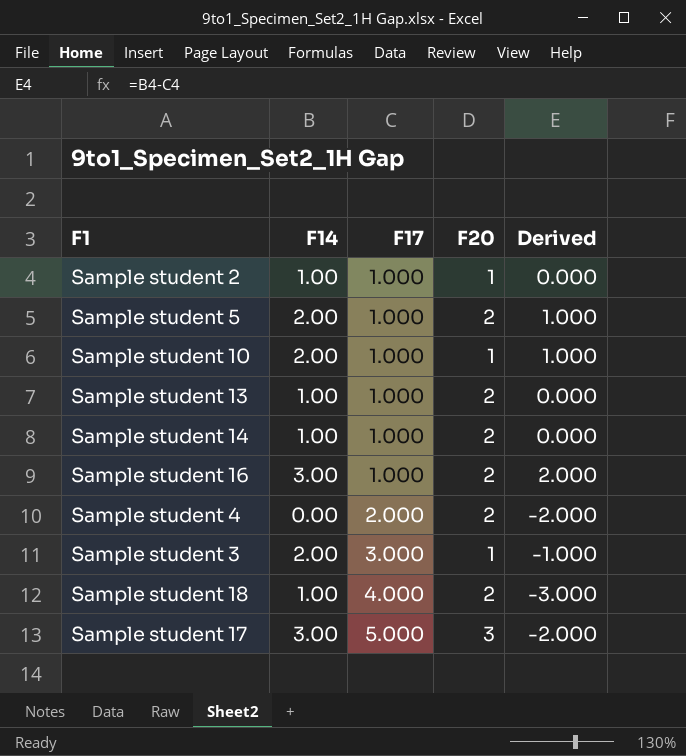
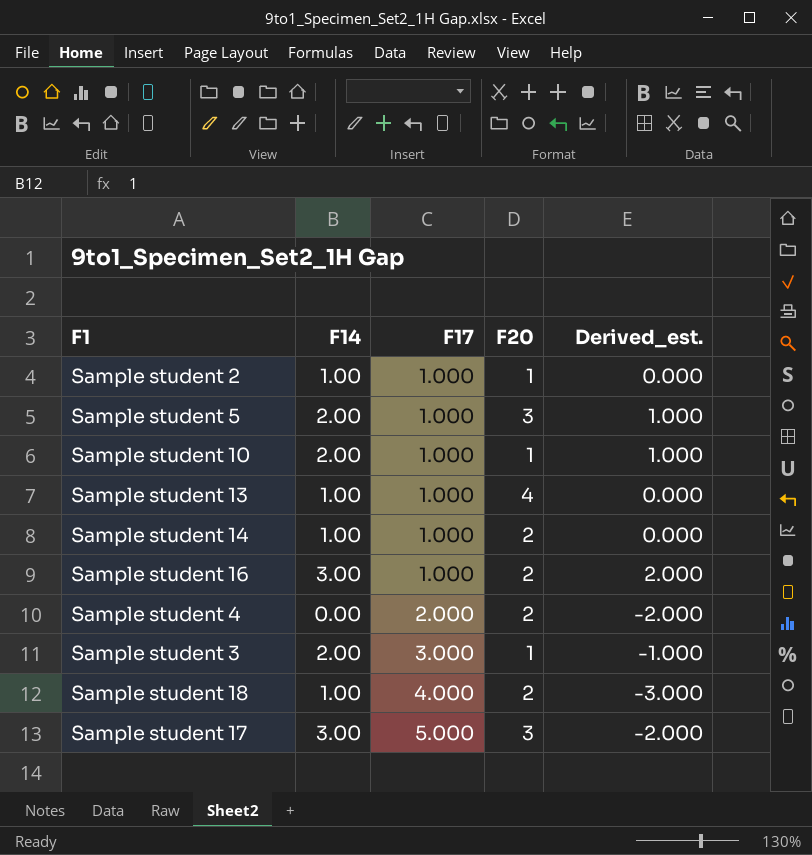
column name: Derived -> Derived_est.
Sample student 5 | F20: 2 -> 3
Sample student 13 | F20: 2 -> 4

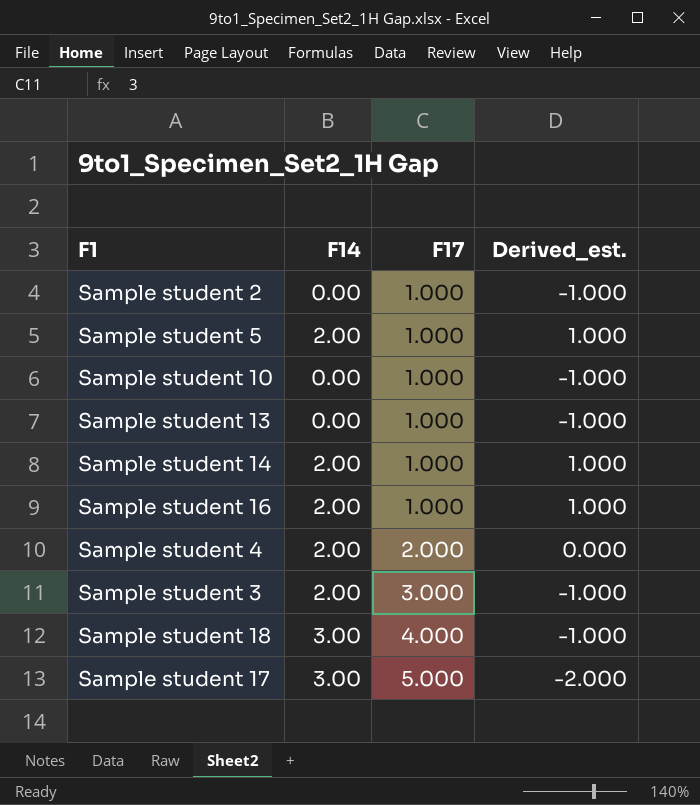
column F20 | position: 4 -> none
Sample student 2 | F14: 1.00 -> 0.00
Sample student 2 | Derived_est.: 0.000 -> -1.000
Sample student 10 | F14: 2.00 -> 0.00
Sample student 10 | Derived_est.: 1.000 -> -1.000
Sample student 13 | F14: 1.00 -> 0.00
Sample student 13 | Derived_est.: 0.000 -> -1.000
Sample student 14 | F14: 1.00 -> 2.00
Sample student 14 | Derived_est.: 0.000 -> 1.000
Sample student 16 | F14: 3.00 -> 2.00
Sample student 16 | Derived_est.: 2.000 -> 1.000
Sample student 4 | F14: 0.00 -> 2.00
Sample student 4 | Derived_est.: -2.000 -> 0.000
Sample student 18 | F14: 1.00 -> 3.00
Sample student 18 | Derived_est.: -3.000 -> -1.000

